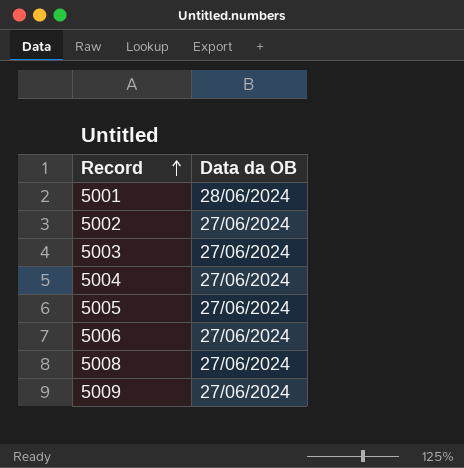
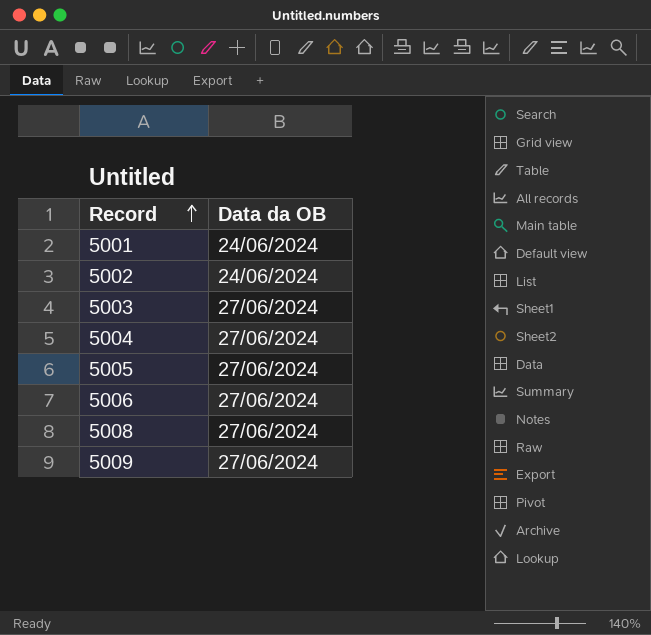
5001 | Data da OB: 28/06/2024 -> 24/06/2024
5002 | Data da OB: 27/06/2024 -> 24/06/2024

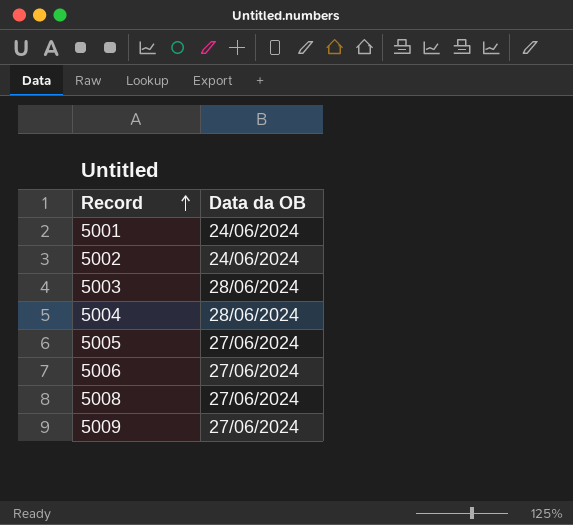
5003 | Data da OB: 27/06/2024 -> 28/06/2024
5004 | Data da OB: 27/06/2024 -> 28/06/2024

